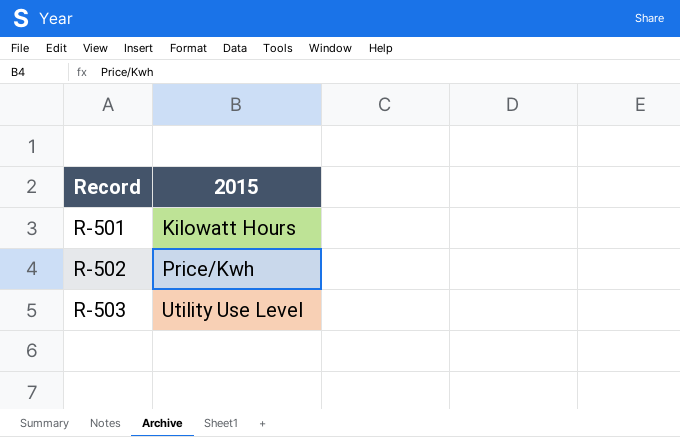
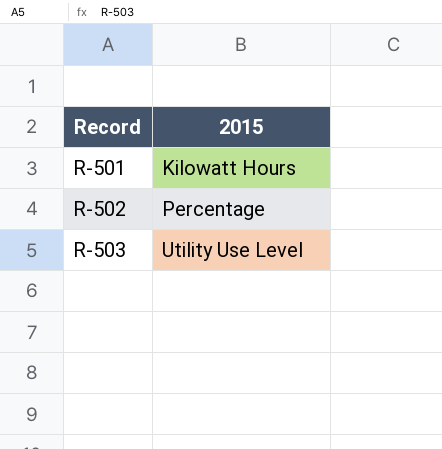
R-502 | 2015: Price/Kwh -> Percentage

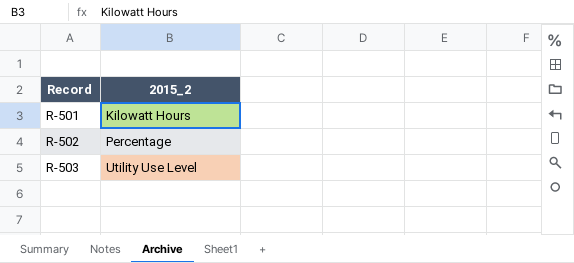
column name: 2015 -> 2015_2

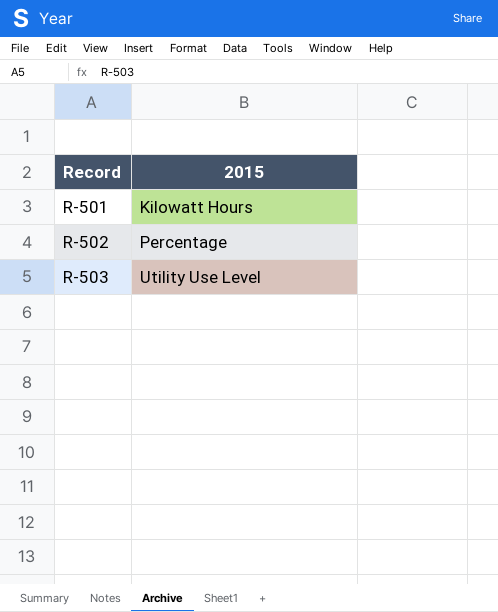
column name: 2015_2 -> 2015

